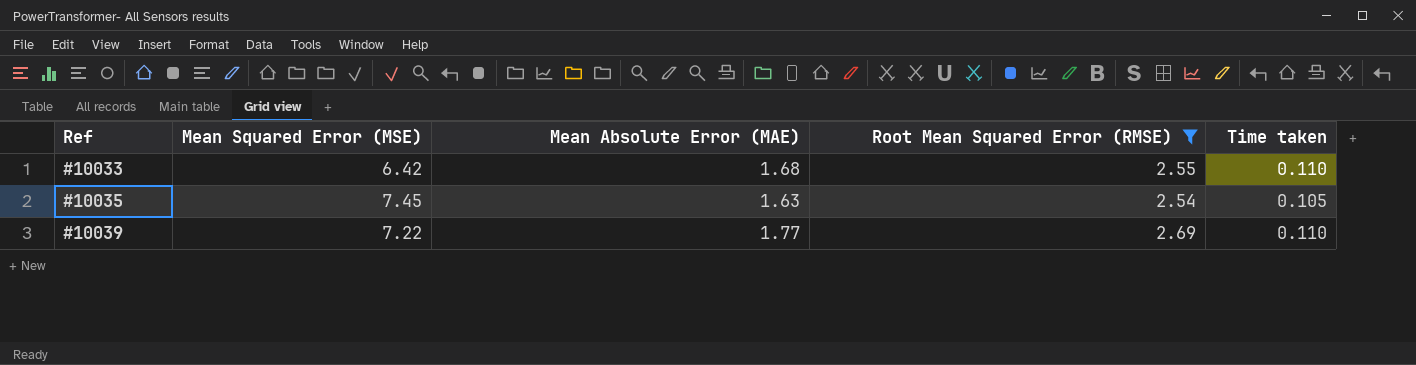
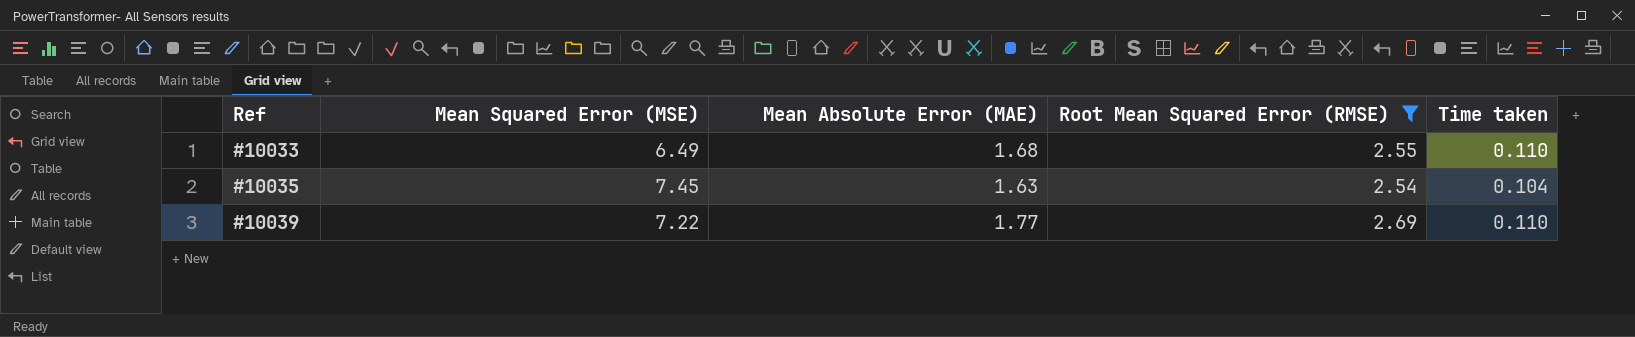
#10033 | Mean Squared Error (MSE): 6.42 -> 6.49
#10035 | Time taken: 0.105 -> 0.104

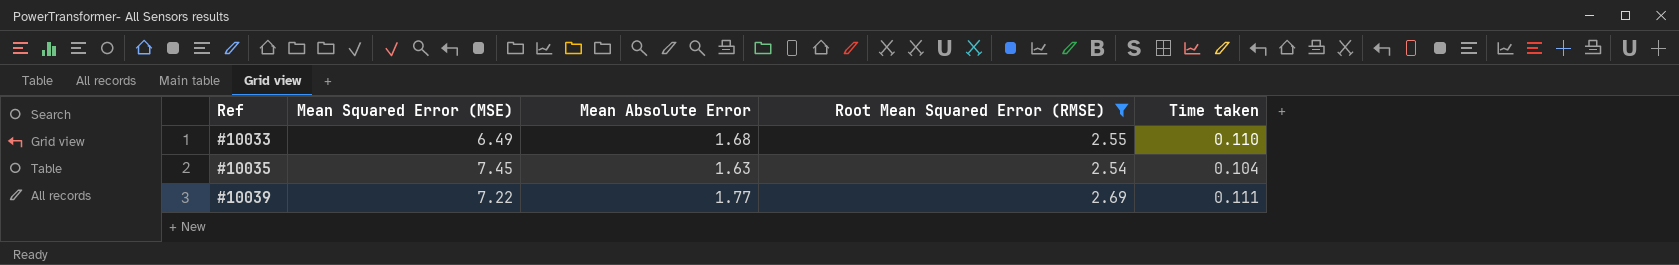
column name: Mean Absolute Error (MAE) -> Mean Absolute Error
#10039 | Time taken: 0.110 -> 0.111

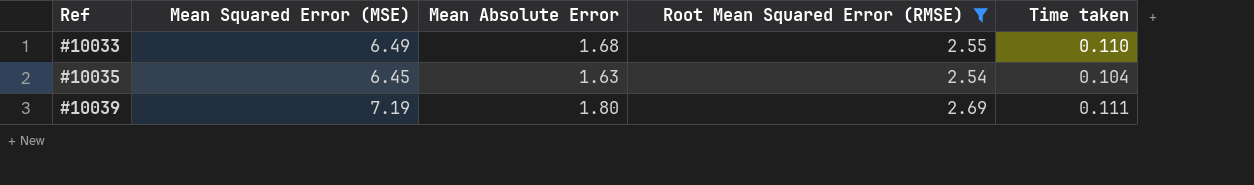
#10035 | Mean Squared Error (MSE): 7.45 -> 6.45
#10039 | Mean Squared Error (MSE): 7.22 -> 7.19
#10039 | Mean Absolute Error: 1.77 -> 1.80

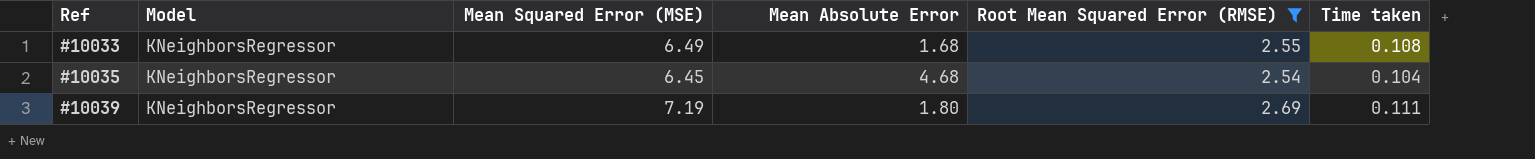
column Model | position: none -> 2
#10033 | Time taken: 0.110 -> 0.108
#10035 | Mean Absolute Error: 1.63 -> 4.68

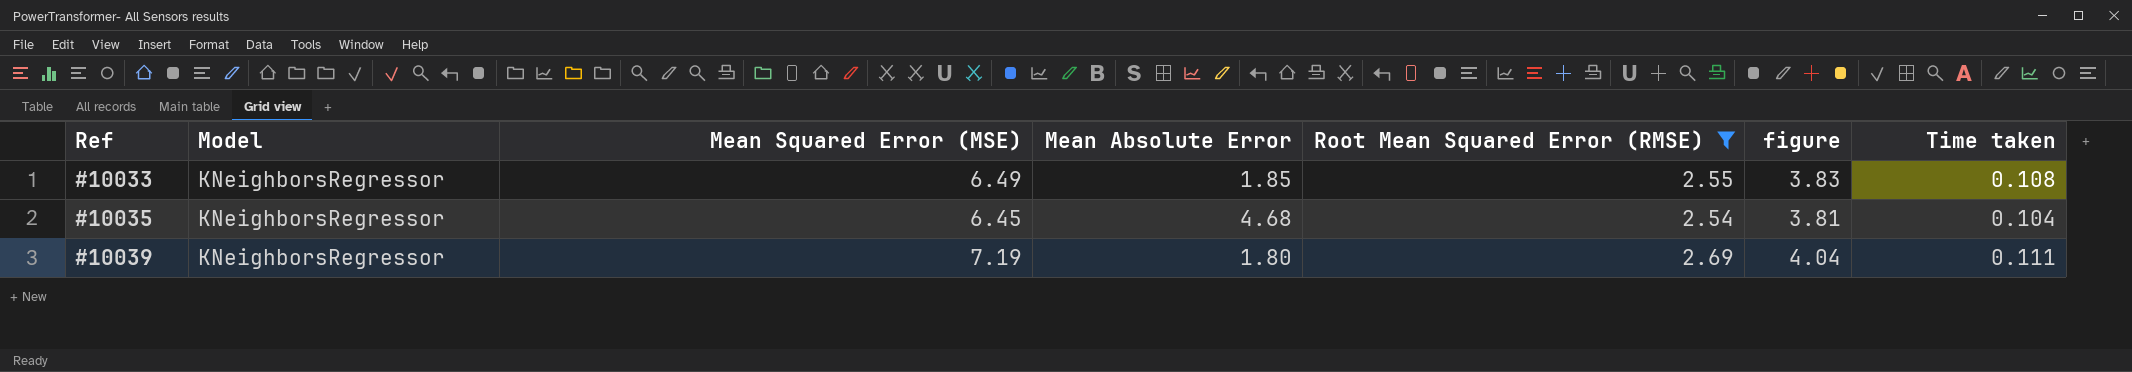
column figure | formula: none -> [Root Mean Squared Error (RMSE)] * 1.5
#10033 | Mean Absolute Error: 1.68 -> 1.85

